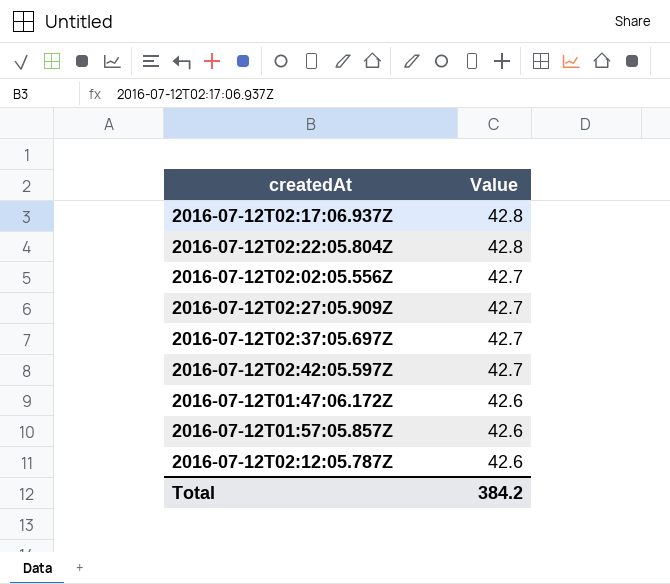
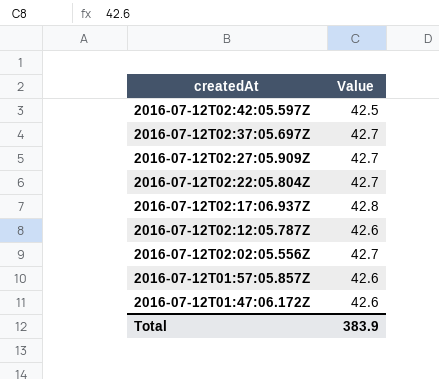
row order: Value descending -> createdAt descending
2016-07-12T02:42:05.597Z | Value: 42.7 -> 42.5
2016-07-12T02:22:05.804Z | Value: 42.8 -> 42.7
Total | Value: 384.2 -> 383.9

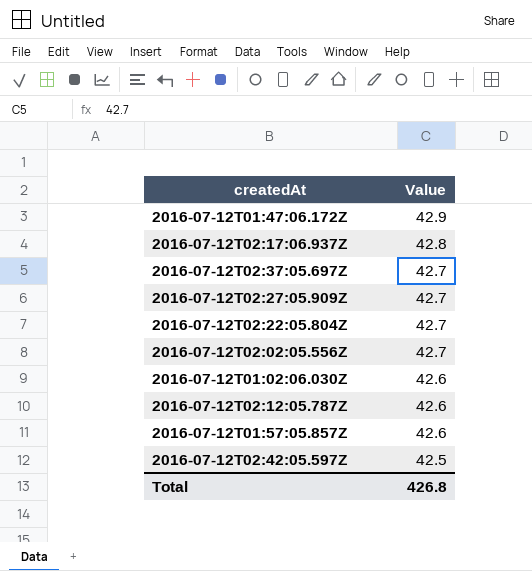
row order: createdAt descending -> Value descending
2016-07-12T01:47:06.172Z | Value: 42.6 -> 42.9
row 2016-07-12T01:02:06.030Z: none -> 42.6
Total | Value: 383.9 -> 426.8

